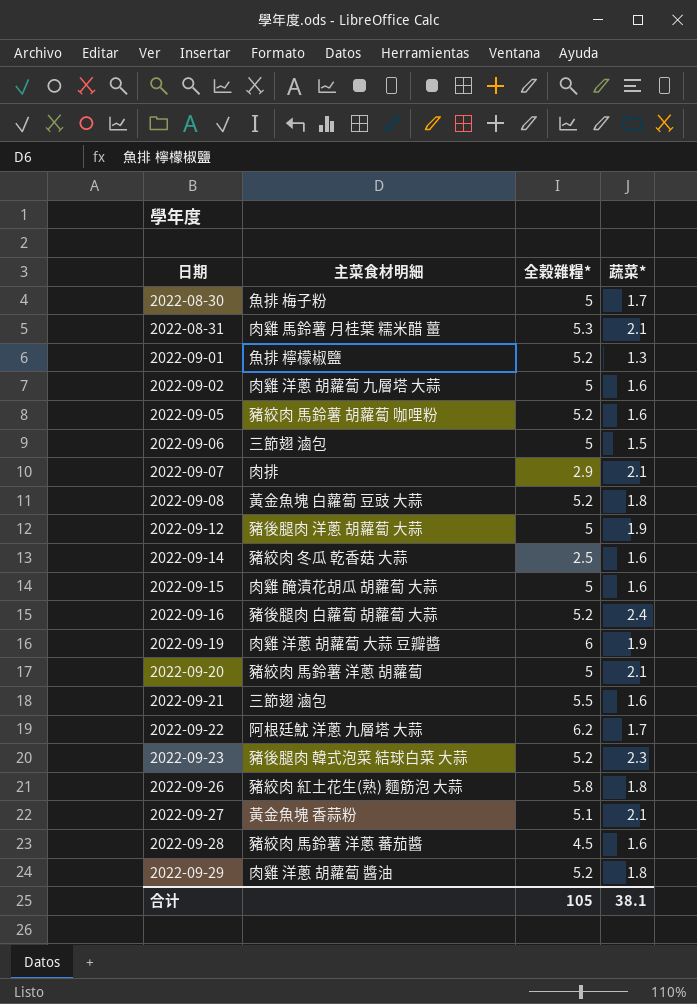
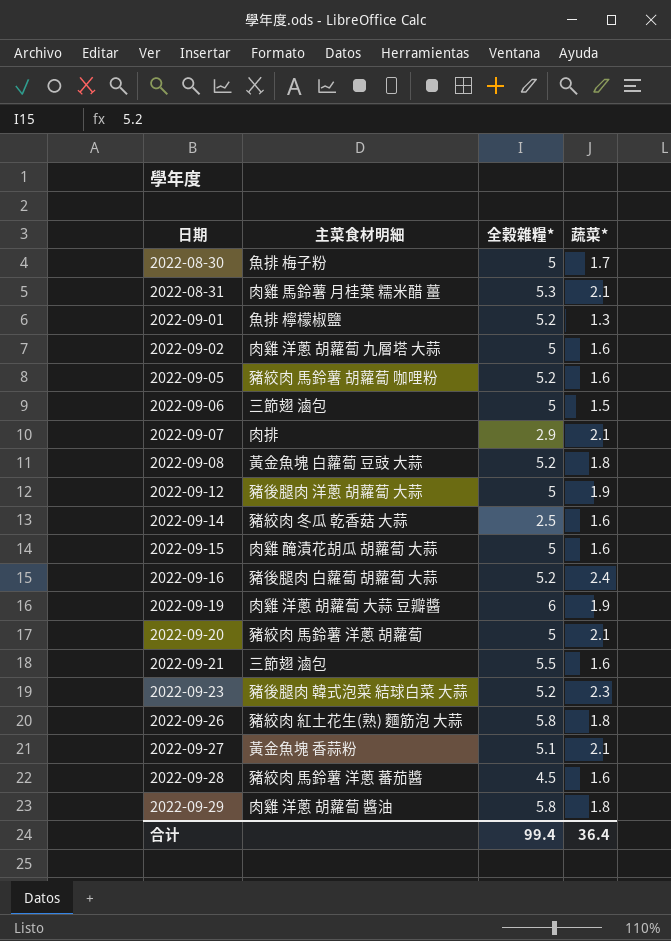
row 2022-09-22: 阿根廷魷 洋蔥 九層塔 大蒜 | 6.2 | 1.7 -> none
2022-09-29 | 全穀雜糧*: 5.2 -> 5.8
合计 | 全穀雜糧*: 105 -> 99.4
合计 | 蔬菜*: 38.1 -> 36.4

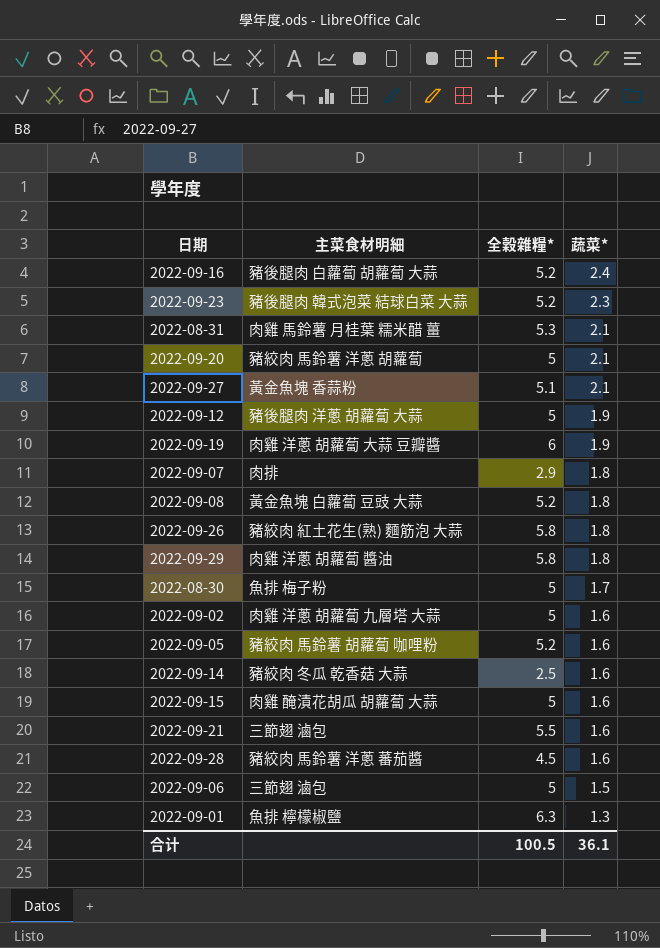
row order: 日期 ascending -> 蔬菜* descending
2022-09-07 | 蔬菜*: 2.1 -> 1.8
2022-09-01 | 全穀雜糧*: 5.2 -> 6.3
合计 | 全穀雜糧*: 99.4 -> 100.5
合计 | 蔬菜*: 36.4 -> 36.1

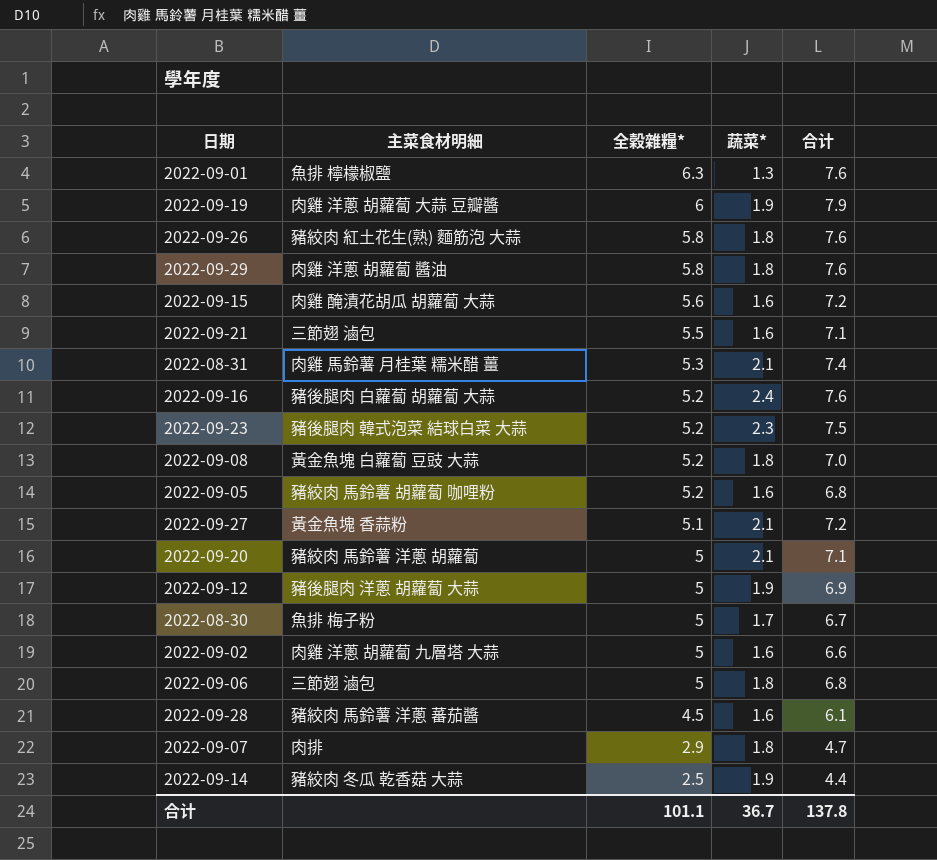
row order: 蔬菜* descending -> 全穀雜糧* descending
column 合计 | formula: none -> [全穀雜糧*] + [蔬菜*]
2022-09-15 | 全穀雜糧*: 5 -> 5.6
2022-09-06 | 蔬菜*: 1.5 -> 1.8
2022-09-14 | 蔬菜*: 1.6 -> 1.9
合计 | 全穀雜糧*: 100.5 -> 101.1
合计 | 蔬菜*: 36.1 -> 36.7

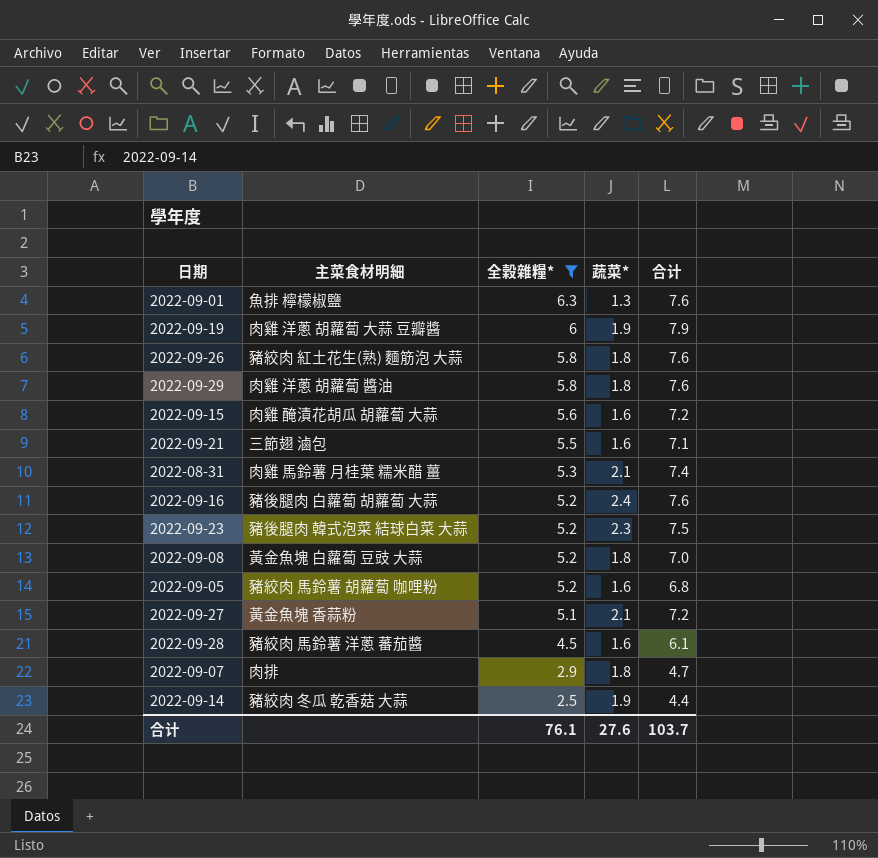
filter: none -> 全穀雜糧* != 5
合计 | 全穀雜糧*: 101.1 -> 76.1
合计 | 蔬菜*: 36.7 -> 27.6
合计 | 合计: 137.8 -> 103.7

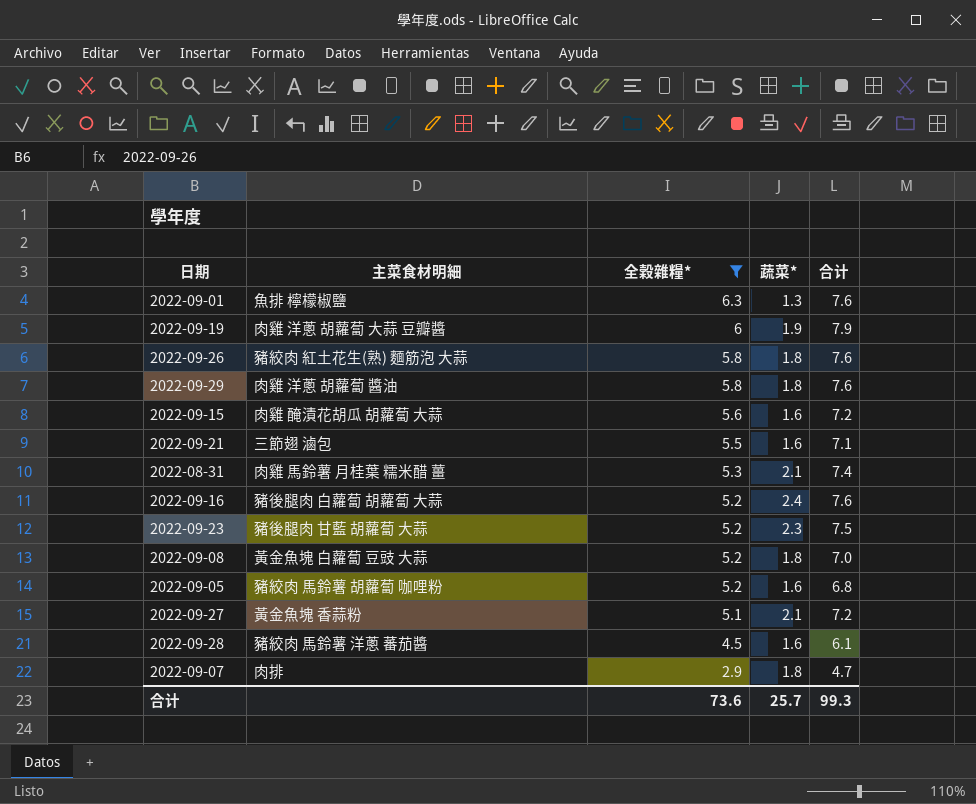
row 2022-09-14: 豬絞肉 冬瓜 乾香菇 大蒜 | 2.5 | 1.9 | 4.4 -> none
2022-09-23 | 主菜食材明細: 豬後腿肉 韓式泡菜 結球白菜 大蒜 -> 豬後腿肉 甘藍 胡蘿蔔 大蒜
合计 | 全穀雜糧*: 76.1 -> 73.6
合计 | 蔬菜*: 27.6 -> 25.7
合计 | 合计: 103.7 -> 99.3

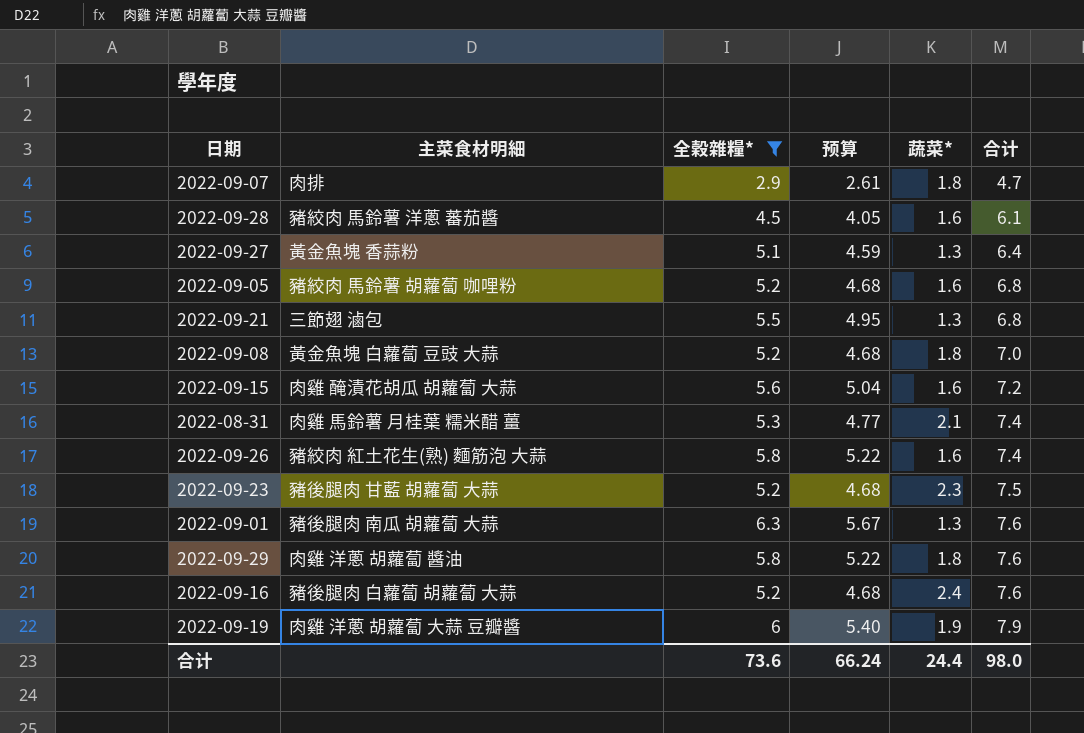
row order: 全穀雜糧* descending -> 合计 ascending
column 预算 | formula: none -> [全穀雜糧*] * 0.9
2022-09-27 | 蔬菜*: 2.1 -> 1.3
2022-09-27 | 合计: 7.2 -> 6.4
2022-09-21 | 蔬菜*: 1.6 -> 1.3
2022-09-21 | 合计: 7.1 -> 6.8
2022-09-26 | 蔬菜*: 1.8 -> 1.6
2022-09-26 | 合计: 7.6 -> 7.4
2022-09-01 | 主菜食材明細: 魚排 檸檬椒鹽 -> 豬後腿肉 南瓜 胡蘿蔔 大蒜
合计 | 蔬菜*: 25.7 -> 24.4
合计 | 合计: 99.3 -> 98.0

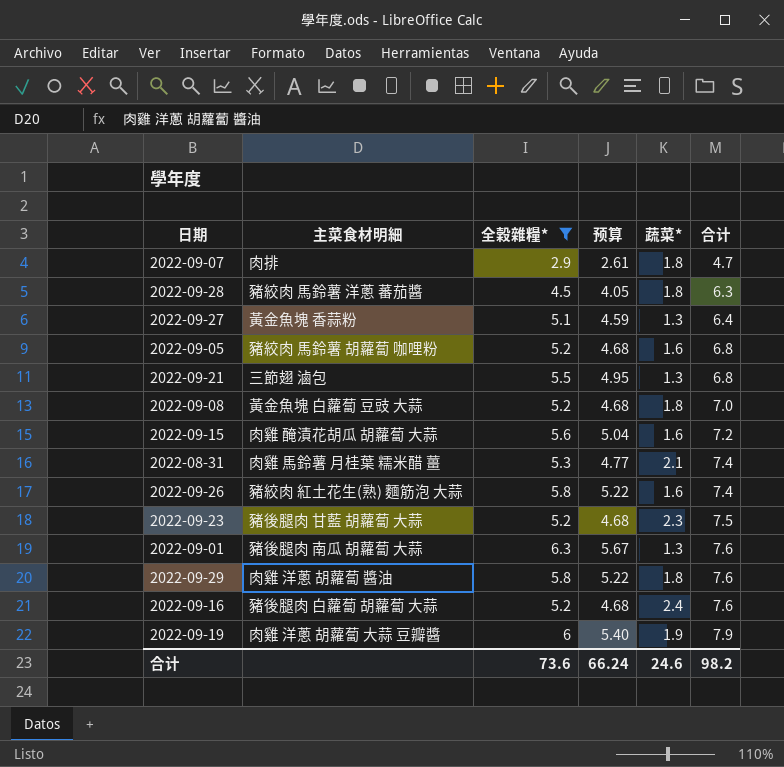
2022-09-28 | 蔬菜*: 1.6 -> 1.8
2022-09-28 | 合计: 6.1 -> 6.3
合计 | 蔬菜*: 24.4 -> 24.6
合计 | 合计: 98.0 -> 98.2

